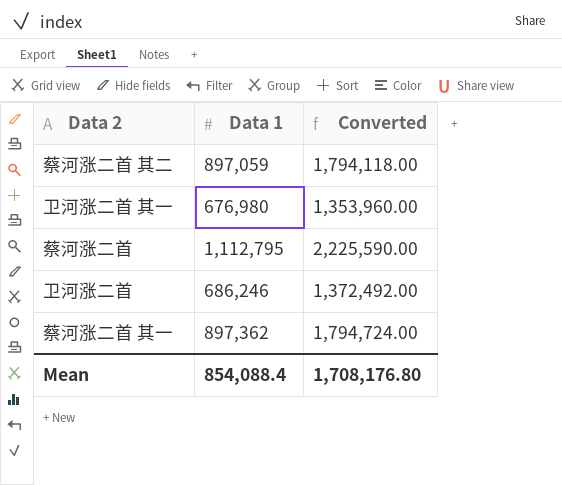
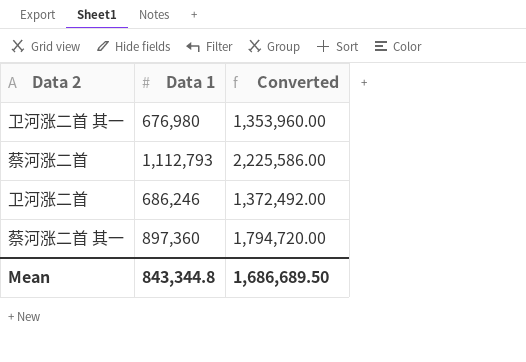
row 蔡河涨二首 其二: 897,059 | 1,794,118.00 -> none
蔡河涨二首 | Data 1: 1,112,795 -> 1,112,793
蔡河涨二首 | Converted: 2,225,590.00 -> 2,225,586.00
蔡河涨二首 其一 | Data 1: 897,362 -> 897,360
蔡河涨二首 其一 | Converted: 1,794,724.00 -> 1,794,720.00
Mean | Data 1: 854,088.4 -> 843,344.8
Mean | Converted: 1,708,176.80 -> 1,686,689.50

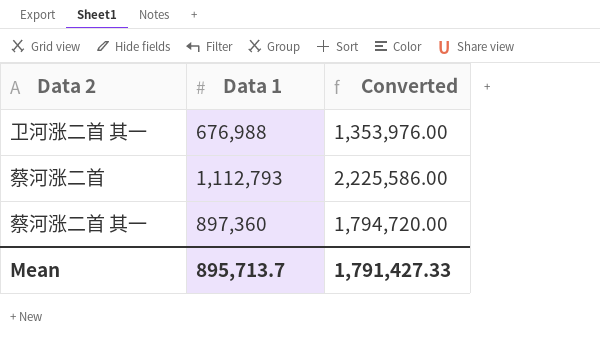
row 卫河涨二首: 686,246 | 1,372,492.00 -> none
卫河涨二首 其一 | Data 1: 676,980 -> 676,988
卫河涨二首 其一 | Converted: 1,353,960.00 -> 1,353,976.00
Mean | Data 1: 843,344.8 -> 895,713.7
Mean | Converted: 1,686,689.50 -> 1,791,427.33

